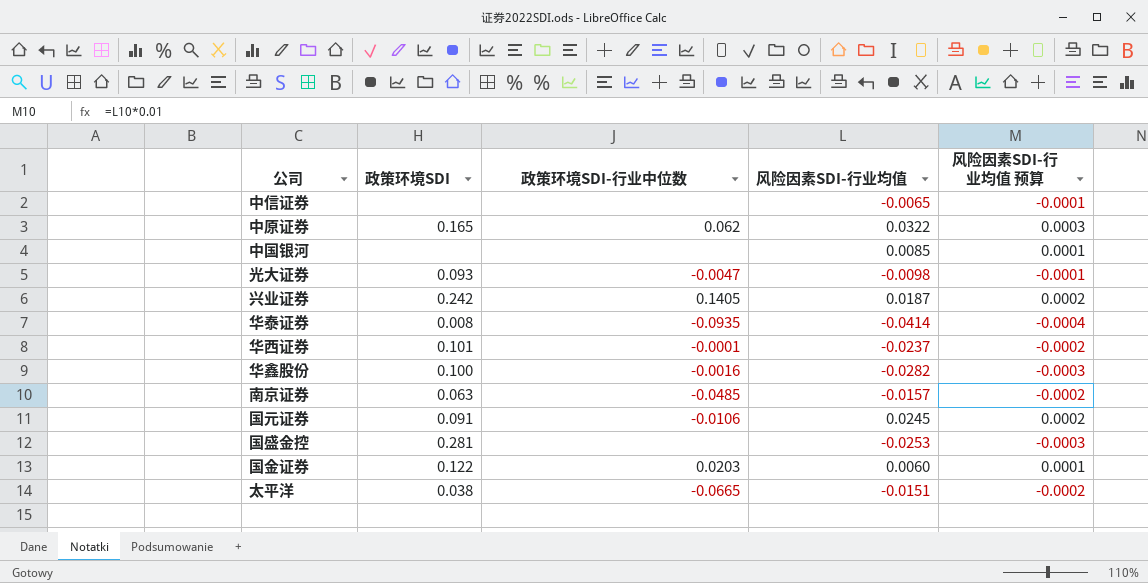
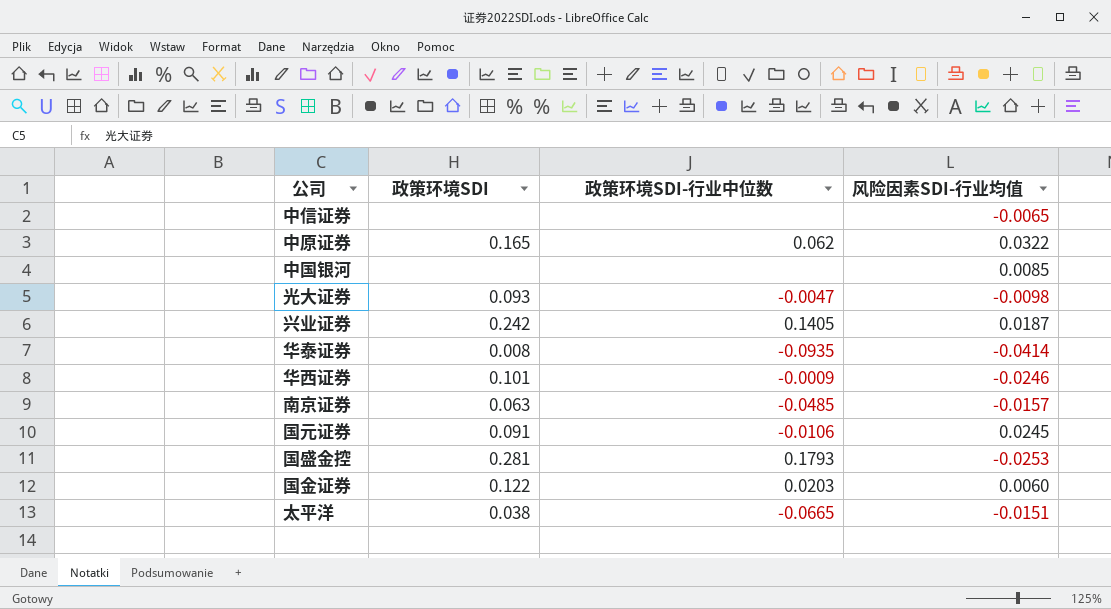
column 风险因素SDI-行业均值 预算 | formula: [风险因素SDI-行业均值] * 0.01 -> none
row 华鑫股份: 0.100 | -0.0016 | -0.0282 | -0.0003 -> none
华西证券 | 政策环境SDI-行业中位数: -0.0001 -> -0.0009
华西证券 | 风险因素SDI-行业均值: -0.0237 -> -0.0246
国盛金控 | 政策环境SDI-行业中位数: none -> 0.1793

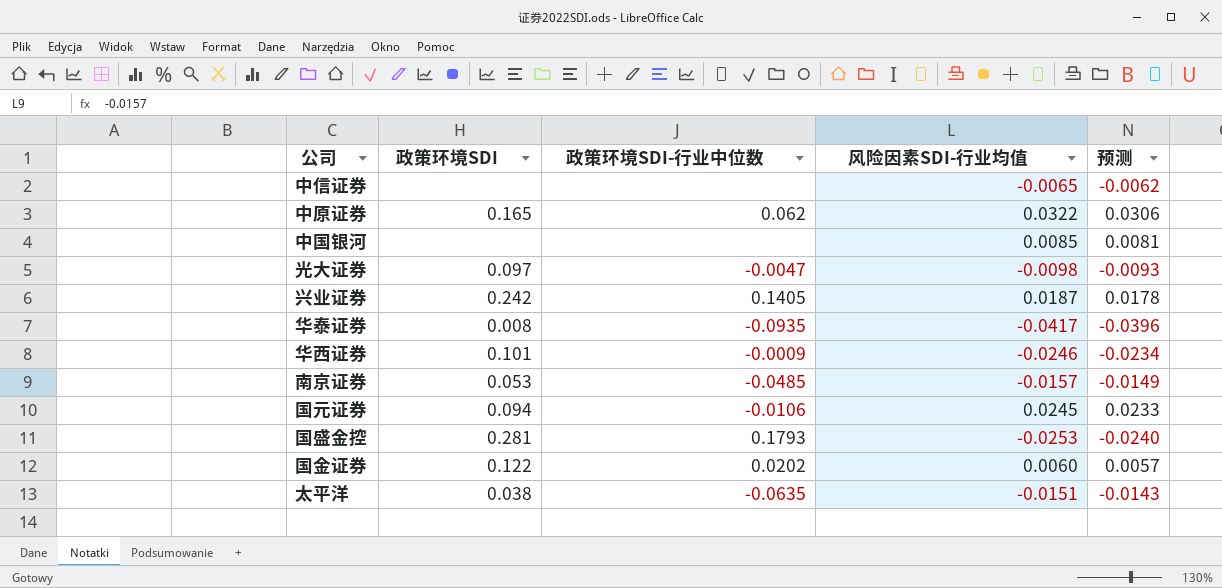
column 预测 | formula: none -> [风险因素SDI-行业均值] * 0.95
光大证券 | 政策环境SDI: 0.093 -> 0.097
华泰证券 | 风险因素SDI-行业均值: -0.0414 -> -0.0417
南京证券 | 政策环境SDI: 0.063 -> 0.053
国元证券 | 政策环境SDI: 0.091 -> 0.094
国金证券 | 政策环境SDI-行业中位数: 0.0203 -> 0.0202
太平洋 | 政策环境SDI-行业中位数: -0.0665 -> -0.0635

